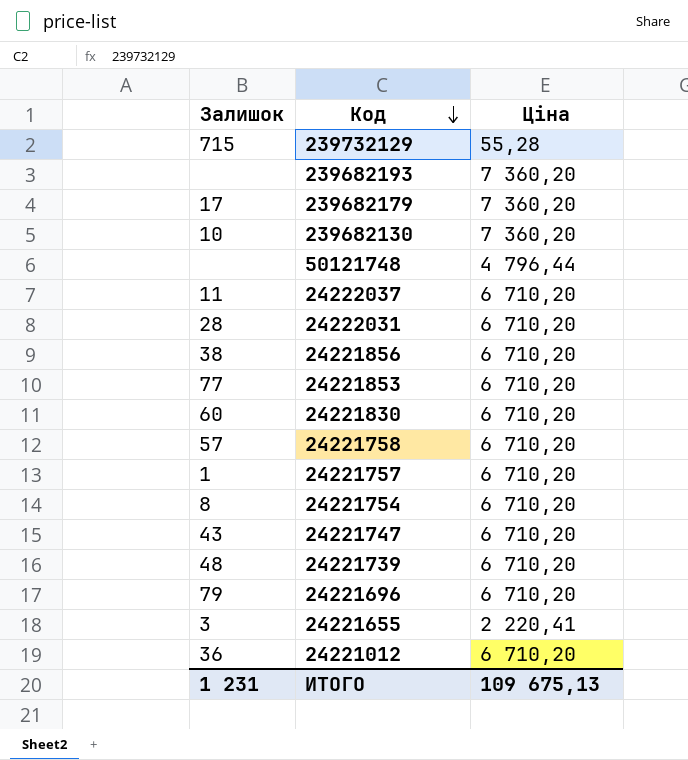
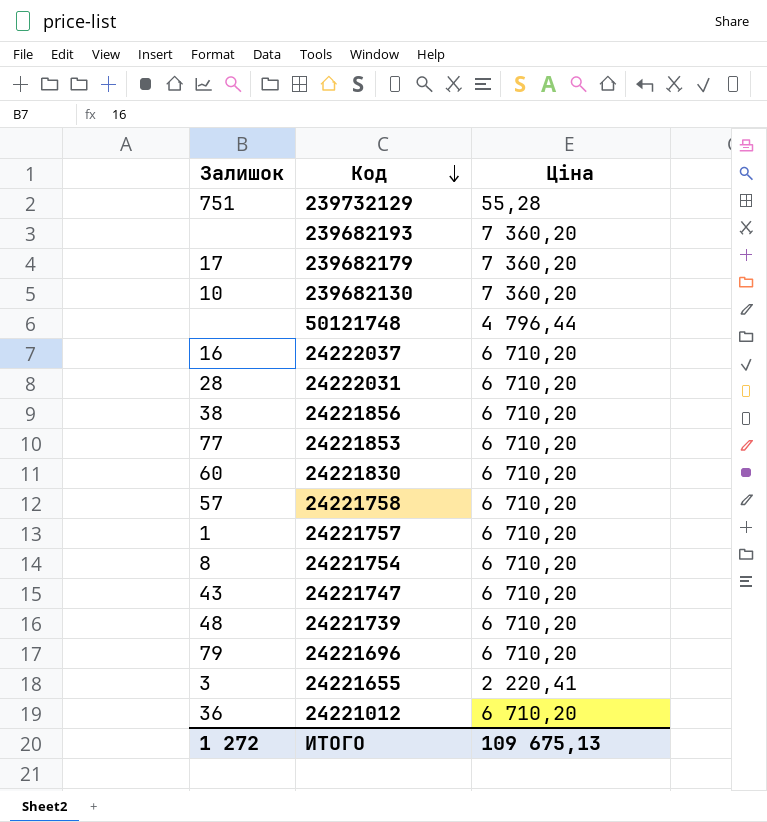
239732129 | Залишок: 715 -> 751
24222037 | Залишок: 11 -> 16
ИТОГО | Залишок: 1 231 -> 1 272

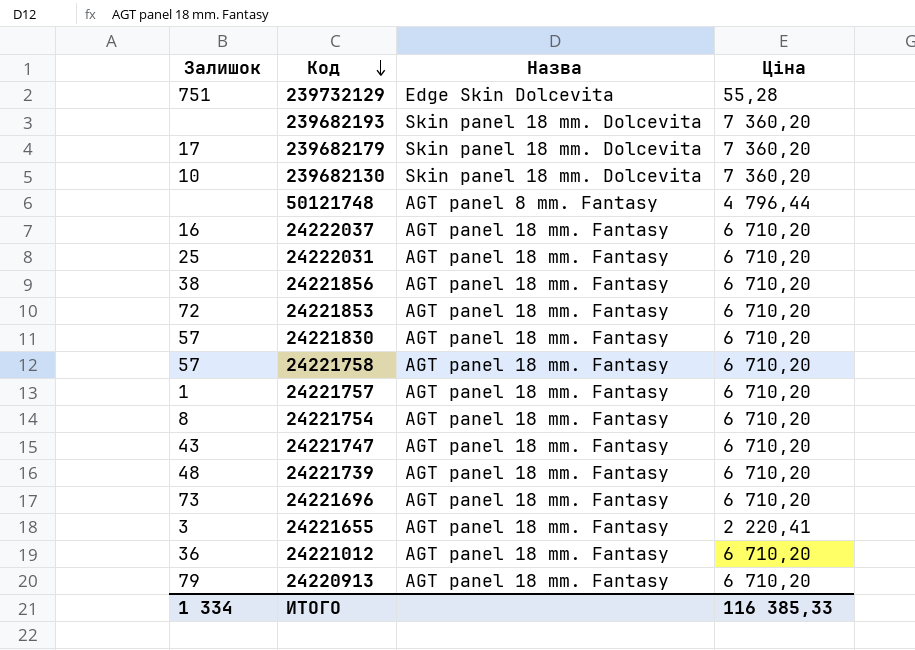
column Назва | position: none -> 3
24222031 | Залишок: 28 -> 25
24221853 | Залишок: 77 -> 72
24221830 | Залишок: 60 -> 57
24221696 | Залишок: 79 -> 73
row 24220913: none -> 79 | AGT panel 18 mm. Fantasy | 6 710,20
ИТОГО | Залишок: 1 272 -> 1 334
ИТОГО | Ціна: 109 675,13 -> 116 385,33

